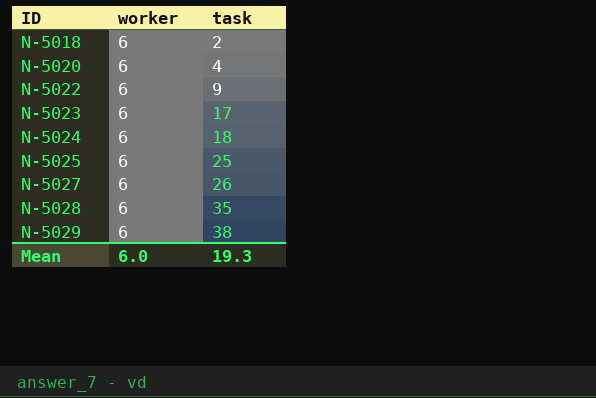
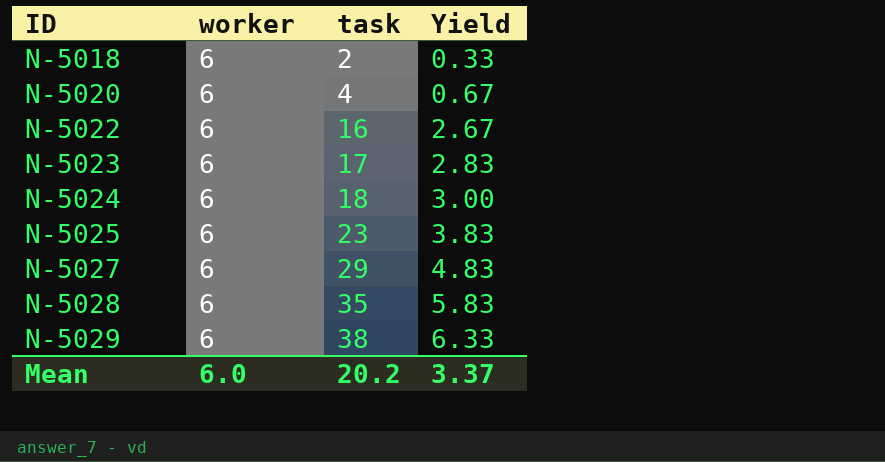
column Yield | formula: none -> [task] / [worker]
N-5022 | task: 9 -> 16
N-5025 | task: 25 -> 23
N-5027 | task: 26 -> 29
Mean | task: 19.3 -> 20.2

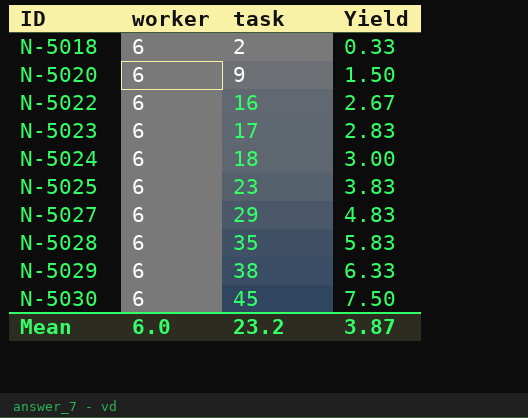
N-5020 | task: 4 -> 9
N-5020 | Yield: 0.67 -> 1.50
row N-5030: none -> 6 | 45 | 7.50
Mean | task: 20.2 -> 23.2
Mean | Yield: 3.37 -> 3.87

